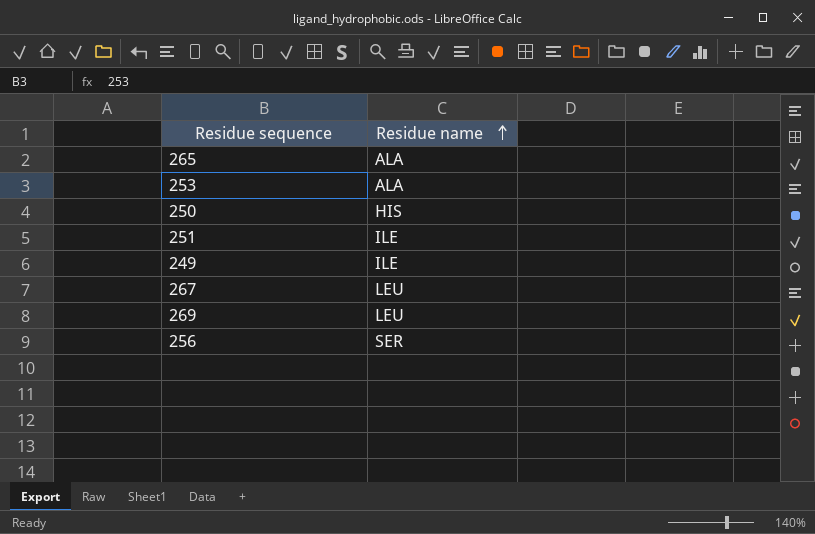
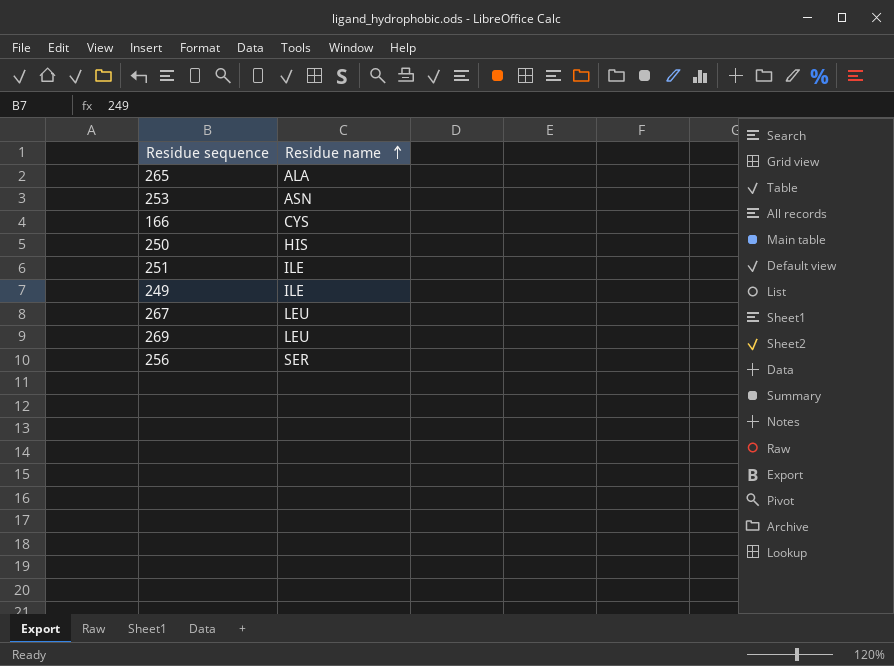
253 | Residue name: ALA -> ASN
row 166: none -> CYS

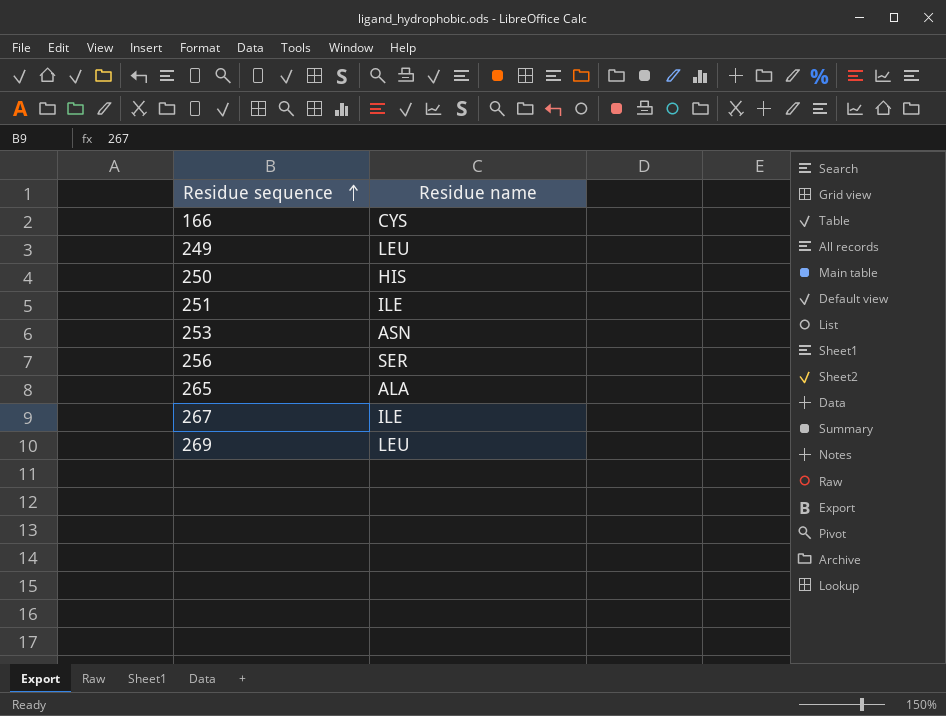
row order: Residue name ascending -> Residue sequence ascending
249 | Residue name: ILE -> LEU
267 | Residue name: LEU -> ILE

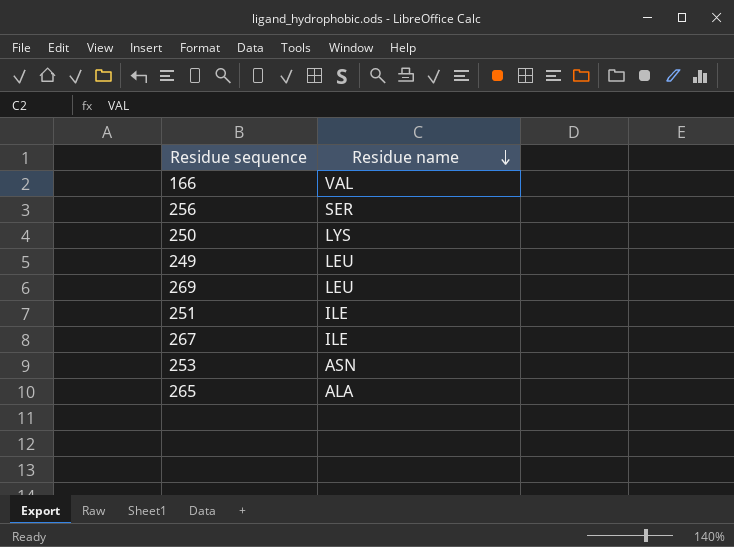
row order: Residue sequence ascending -> Residue name descending
166 | Residue name: CYS -> VAL
250 | Residue name: HIS -> LYS

